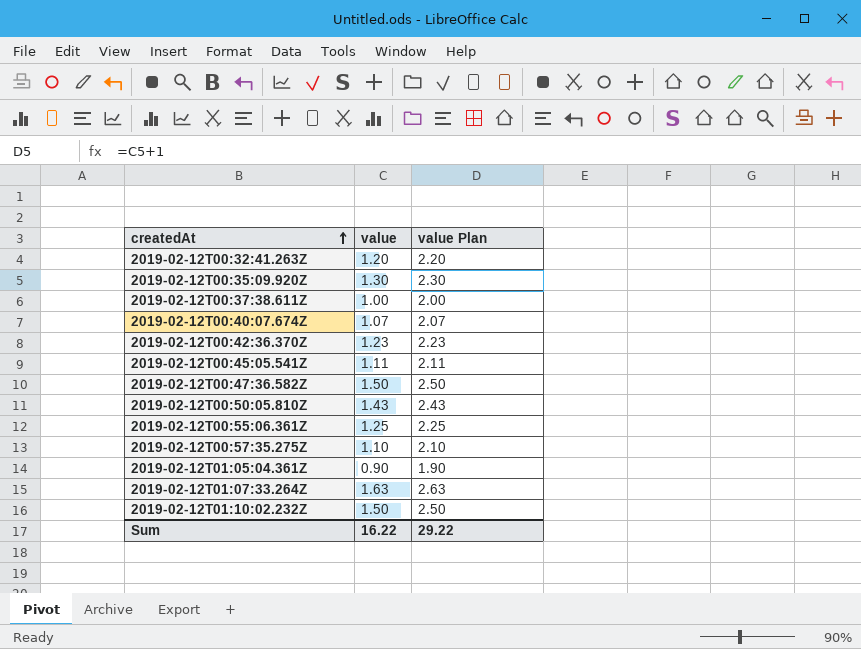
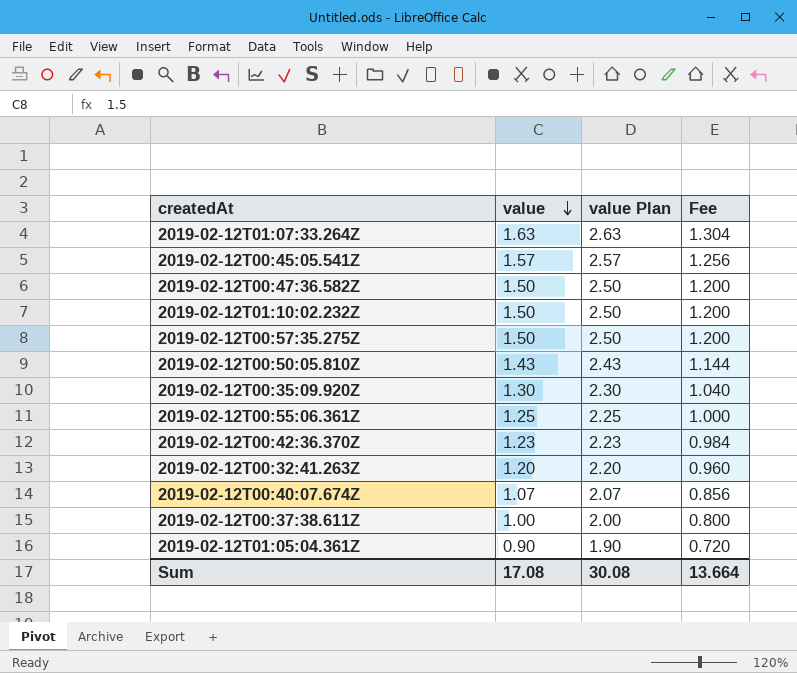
row order: createdAt ascending -> value descending
column Fee | formula: none -> [value] * 0.8
2019-02-12T00:45:05.541Z | value: 1.11 -> 1.57
2019-02-12T00:45:05.541Z | value Plan: 2.11 -> 2.57
2019-02-12T00:57:35.275Z | value: 1.10 -> 1.50
2019-02-12T00:57:35.275Z | value Plan: 2.10 -> 2.50
Sum | value: 16.22 -> 17.08
Sum | value Plan: 29.22 -> 30.08

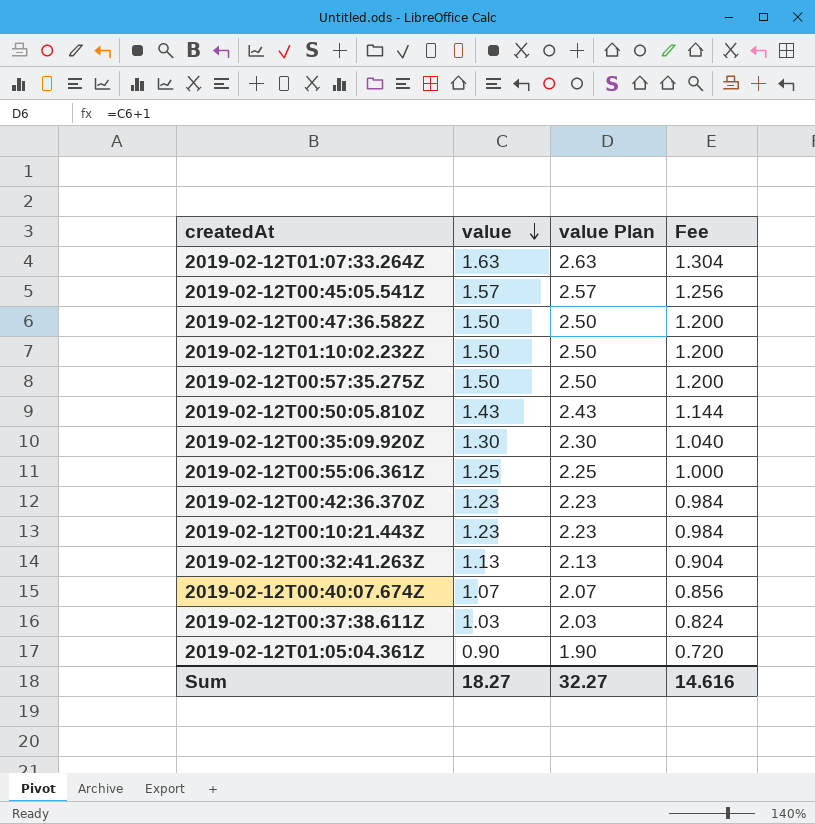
row 2019-02-12T00:10:21.443Z: none -> 1.23 | 2.23 | 0.984
2019-02-12T00:32:41.263Z | value: 1.20 -> 1.13
2019-02-12T00:32:41.263Z | value Plan: 2.20 -> 2.13
2019-02-12T00:32:41.263Z | Fee: 0.960 -> 0.904
2019-02-12T00:37:38.611Z | value: 1.00 -> 1.03
2019-02-12T00:37:38.611Z | value Plan: 2.00 -> 2.03
2019-02-12T00:37:38.611Z | Fee: 0.800 -> 0.824
Sum | value: 17.08 -> 18.27
Sum | value Plan: 30.08 -> 32.27
Sum | Fee: 13.664 -> 14.616

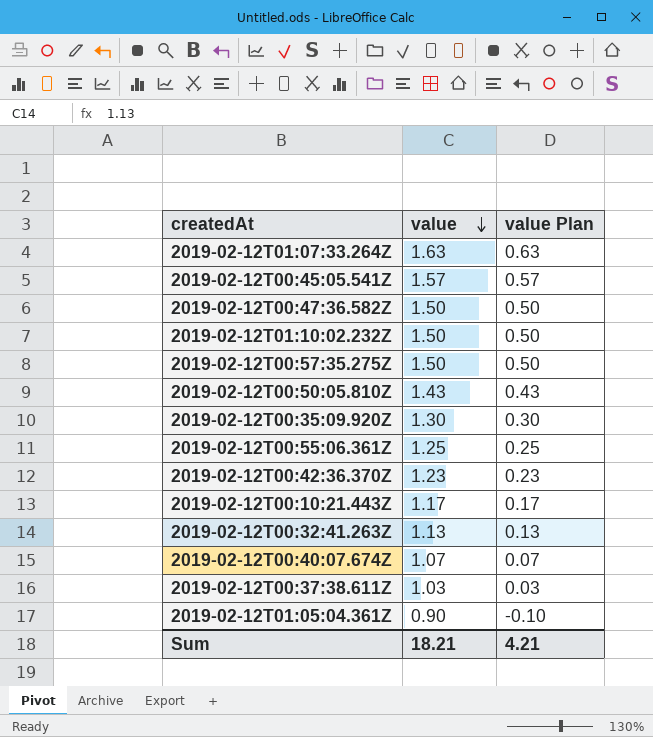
column Fee | formula: [value] * 0.8 -> none
column value Plan | formula: [value] + 1 -> [value] - 1
2019-02-12T00:10:21.443Z | value: 1.23 -> 1.17
Sum | value: 18.27 -> 18.21
Sum | value Plan: 32.27 -> 4.21

